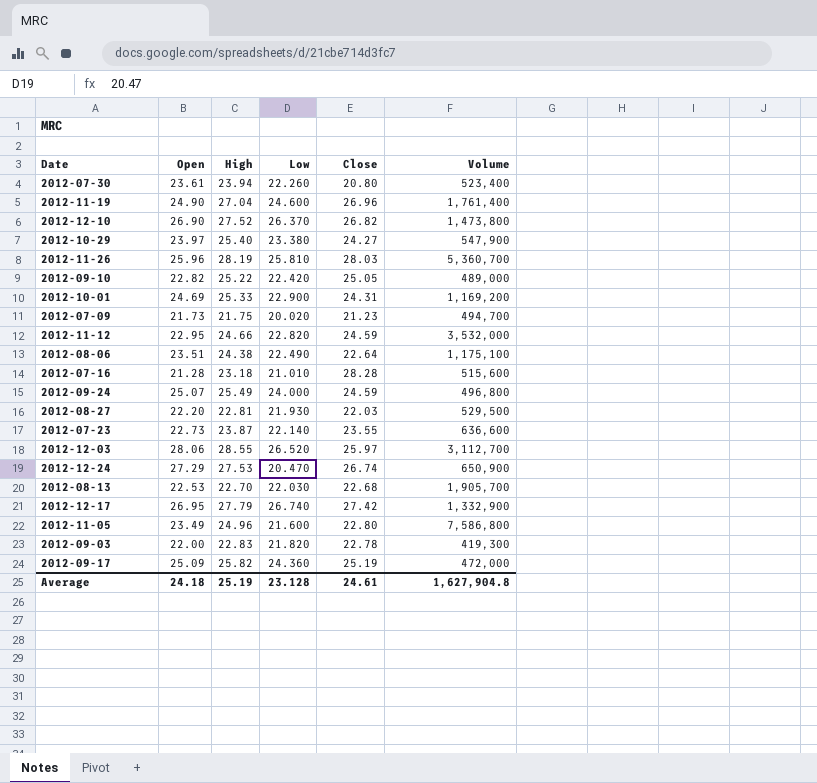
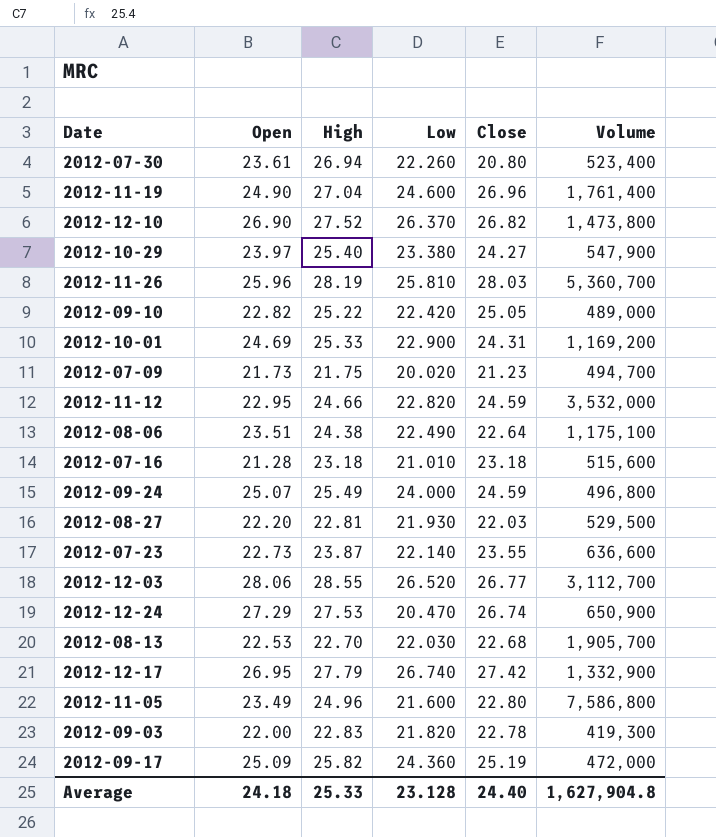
2012-07-30 | High: 23.94 -> 26.94
2012-07-16 | Close: 28.28 -> 23.18
2012-12-03 | Close: 25.97 -> 26.77
Average | High: 25.19 -> 25.33
Average | Close: 24.61 -> 24.40

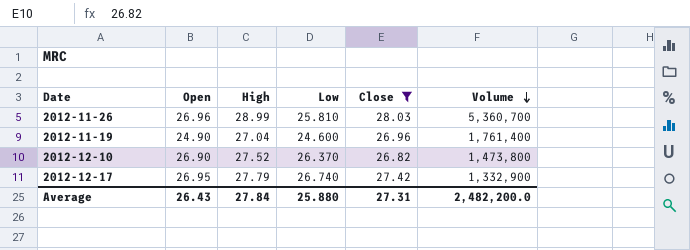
filter: none -> Close >= 26.82
row order: none -> Volume descending
2012-11-26 | Open: 25.96 -> 26.96
2012-11-26 | High: 28.19 -> 28.99
Average | Open: 24.18 -> 26.43
Average | High: 25.33 -> 27.84
Average | Low: 23.128 -> 25.880
Average | Close: 24.40 -> 27.31
Average | Volume: 1,627,904.8 -> 2,482,200.0

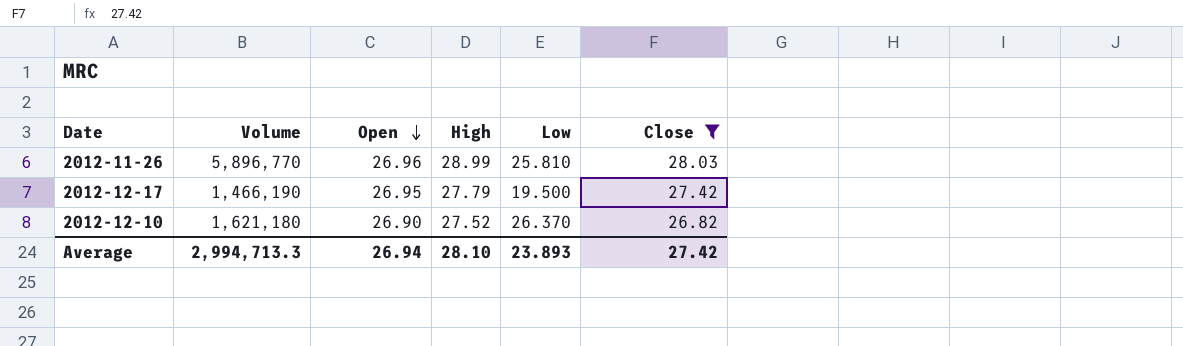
row order: Volume descending -> Open descending
column Volume | position: 6 -> 2
row 2012-11-19: 24.90 | 27.04 | 24.600 | 26.96 | 1,761,400 -> none
2012-11-26 | Volume: 5,360,700 -> 5,896,770
2012-12-17 | Volume: 1,332,900 -> 1,466,190
2012-12-17 | Low: 26.740 -> 19.500
2012-12-10 | Volume: 1,473,800 -> 1,621,180
Average | Volume: 2,482,200.0 -> 2,994,713.3
Average | Open: 26.43 -> 26.94
Average | High: 27.84 -> 28.10
Average | Low: 25.880 -> 23.893
Average | Close: 27.31 -> 27.42

